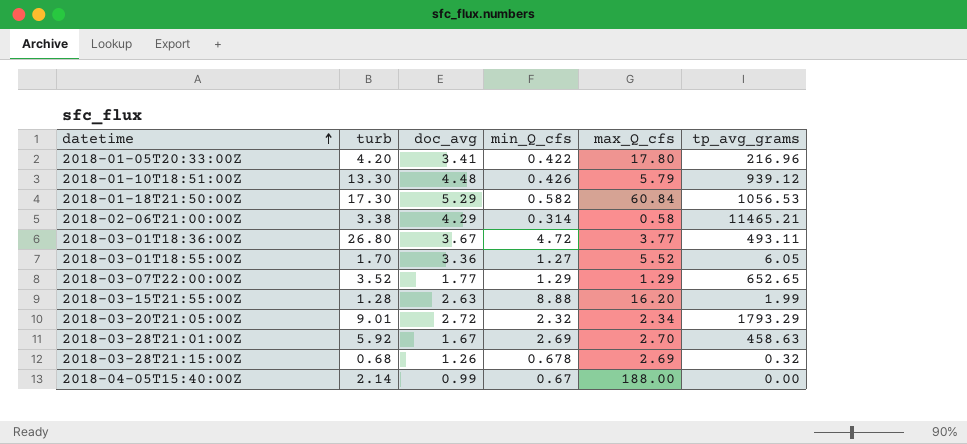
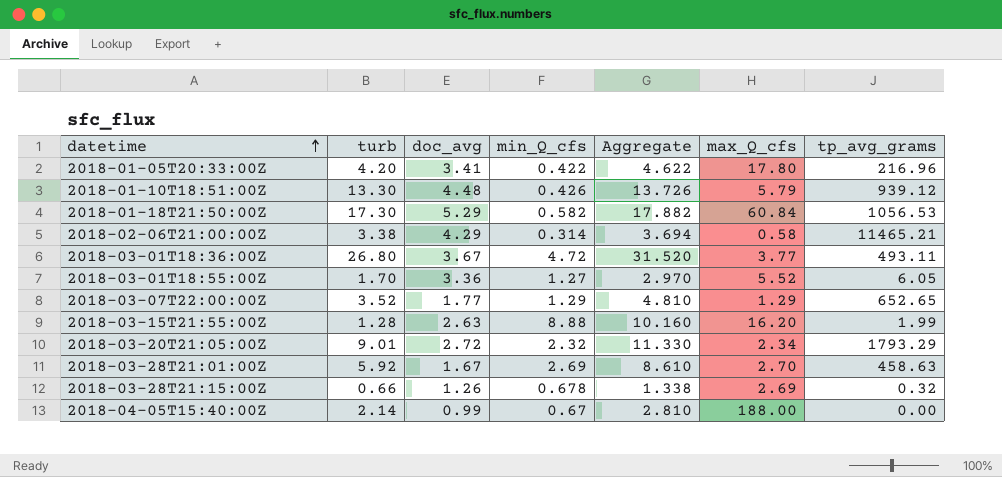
column Aggregate | formula: none -> [turb] + [min_Q_cfs]
2018-03-28T21:15:00Z | turb: 0.68 -> 0.66

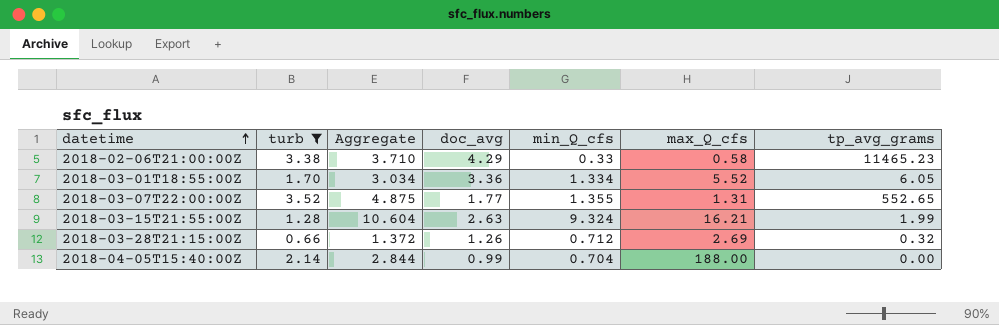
filter: none -> turb <= 3.52
column Aggregate | position: 5 -> 3
2018-02-06T21:00:00Z | Aggregate: 3.694 -> 3.710
2018-02-06T21:00:00Z | min_Q_cfs: 0.314 -> 0.33
2018-02-06T21:00:00Z | tp_avg_grams: 11465.21 -> 11465.23
2018-03-01T18:55:00Z | Aggregate: 2.970 -> 3.034
2018-03-01T18:55:00Z | min_Q_cfs: 1.27 -> 1.334
2018-03-07T22:00:00Z | Aggregate: 4.810 -> 4.875
2018-03-07T22:00:00Z | min_Q_cfs: 1.29 -> 1.355
2018-03-07T22:00:00Z | max_Q_cfs: 1.29 -> 1.31
2018-03-07T22:00:00Z | tp_avg_grams: 652.65 -> 552.65
2018-03-15T21:55:00Z | Aggregate: 10.160 -> 10.604
2018-03-15T21:55:00Z | min_Q_cfs: 8.88 -> 9.324
2018-03-15T21:55:00Z | max_Q_cfs: 16.20 -> 16.21
2018-03-28T21:15:00Z | Aggregate: 1.338 -> 1.372
2018-03-28T21:15:00Z | min_Q_cfs: 0.678 -> 0.712
2018-04-05T15:40:00Z | Aggregate: 2.810 -> 2.844
2018-04-05T15:40:00Z | min_Q_cfs: 0.67 -> 0.704

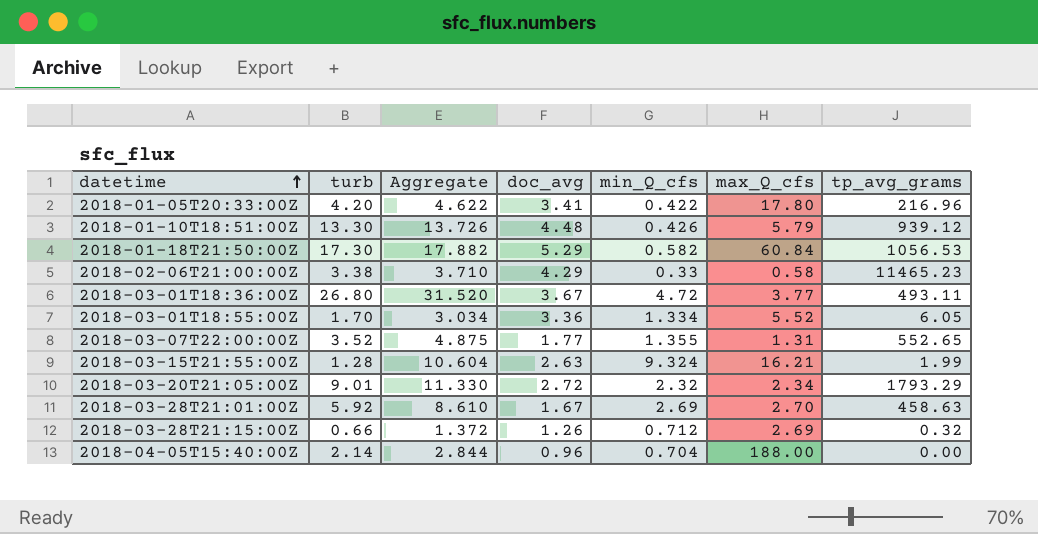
filter: turb <= 3.52 -> none
2018-04-05T15:40:00Z | doc_avg: 0.99 -> 0.96

